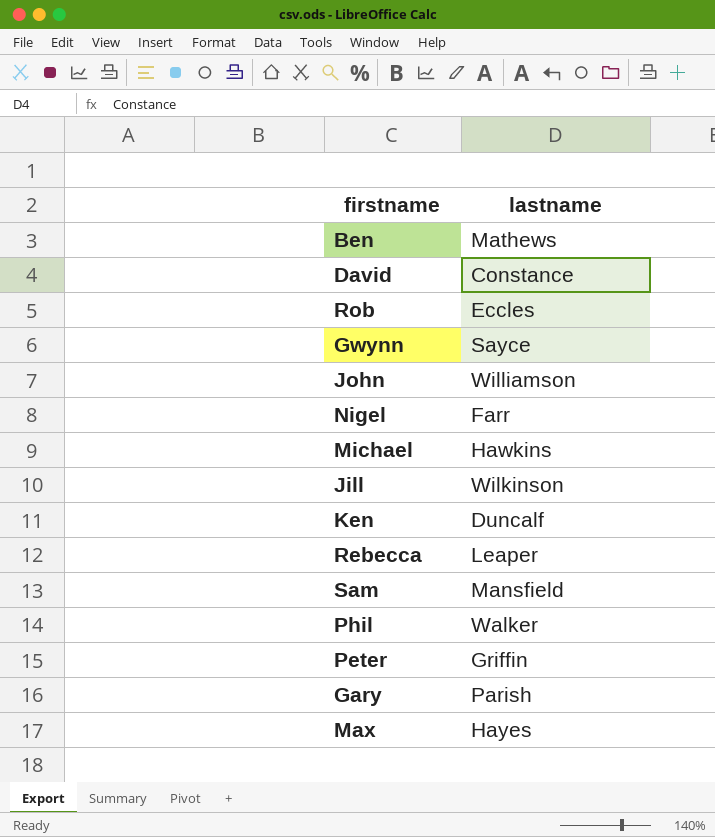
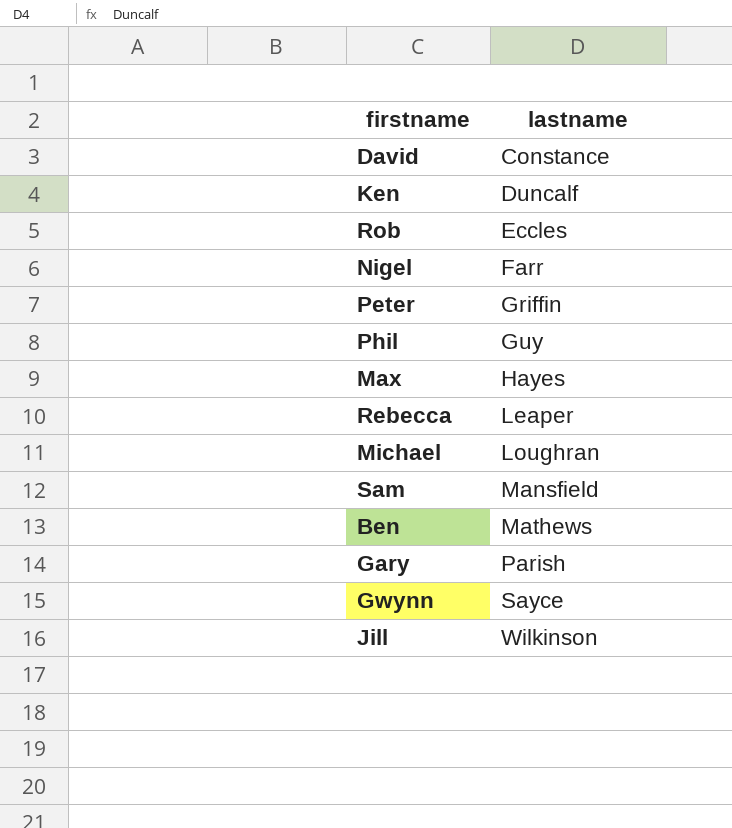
row order: none -> lastname ascending
row John: Williamson -> none
Phil | lastname: Walker -> Guy
Michael | lastname: Hawkins -> Loughran

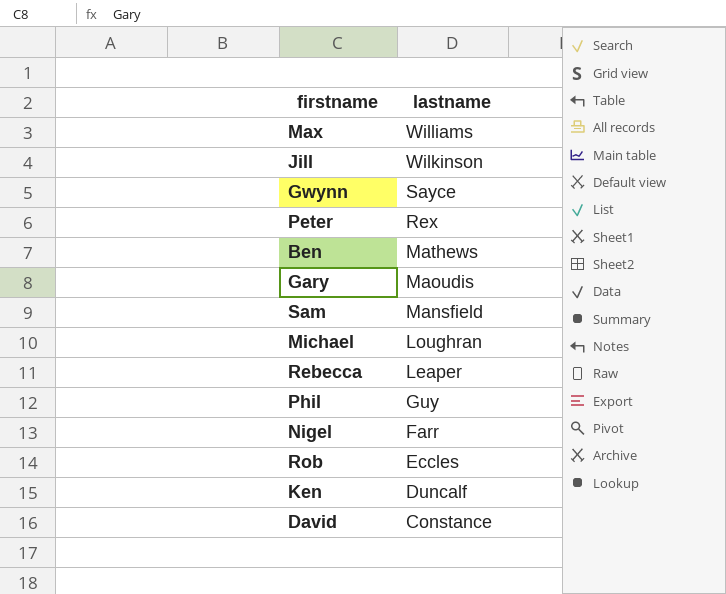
row order: lastname ascending -> lastname descending
Max | lastname: Hayes -> Williams
Peter | lastname: Griffin -> Rex
Gary | lastname: Parish -> Maoudis

